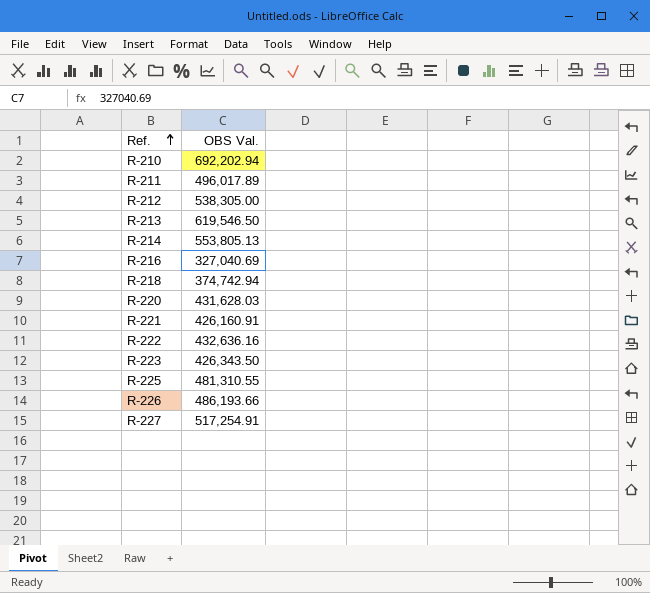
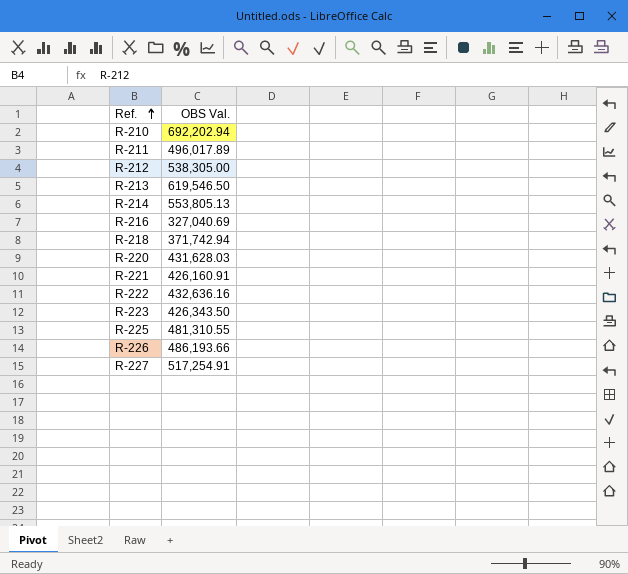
R-218 | OBS Val.: 374,742.94 -> 371,742.94

